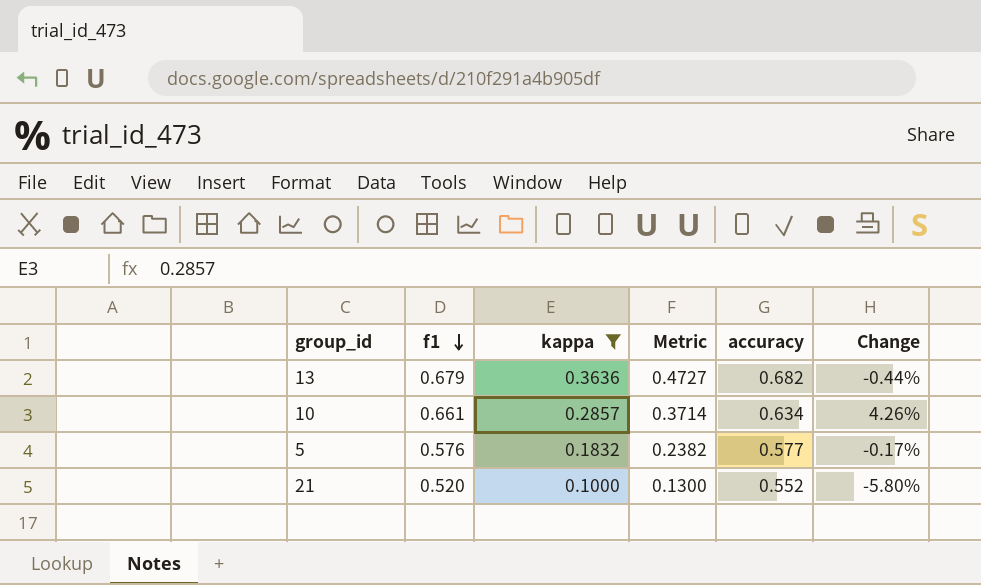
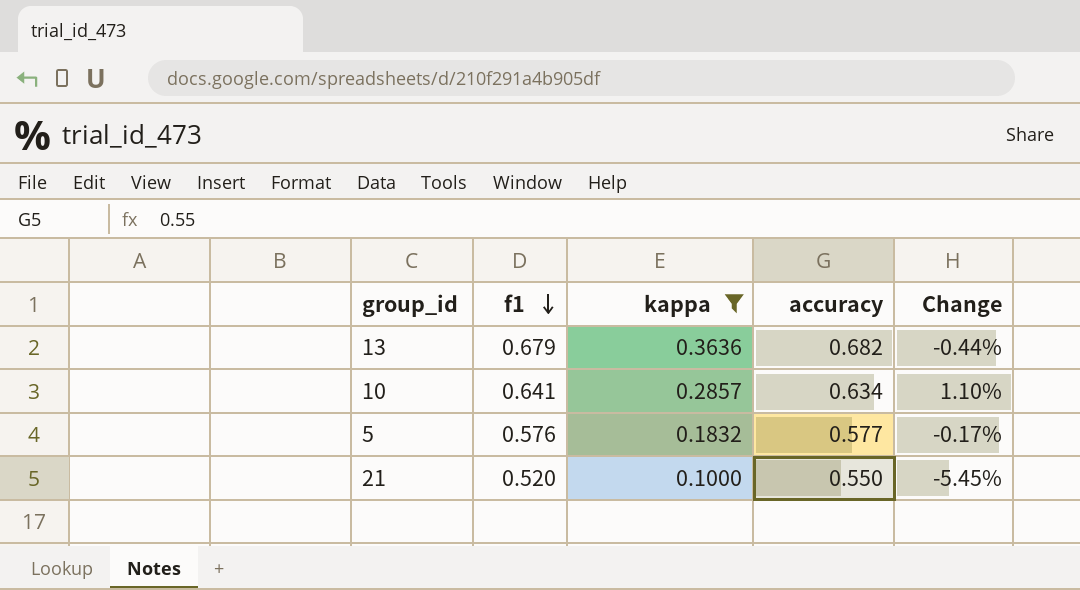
column Metric | formula: [kappa] * 1.3 -> none
10 | f1: 0.661 -> 0.641
10 | Change: 4.26% -> 1.10%
21 | accuracy: 0.552 -> 0.550
21 | Change: -5.80% -> -5.45%

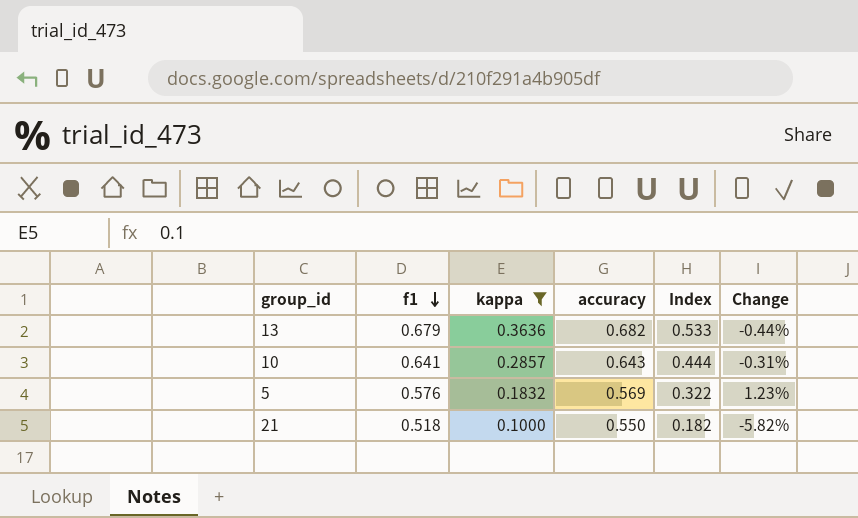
column Index | formula: none -> [kappa] / [accuracy]
10 | accuracy: 0.634 -> 0.643
10 | Change: 1.10% -> -0.31%
5 | accuracy: 0.577 -> 0.569
5 | Change: -0.17% -> 1.23%
21 | f1: 0.520 -> 0.518
21 | Change: -5.45% -> -5.82%

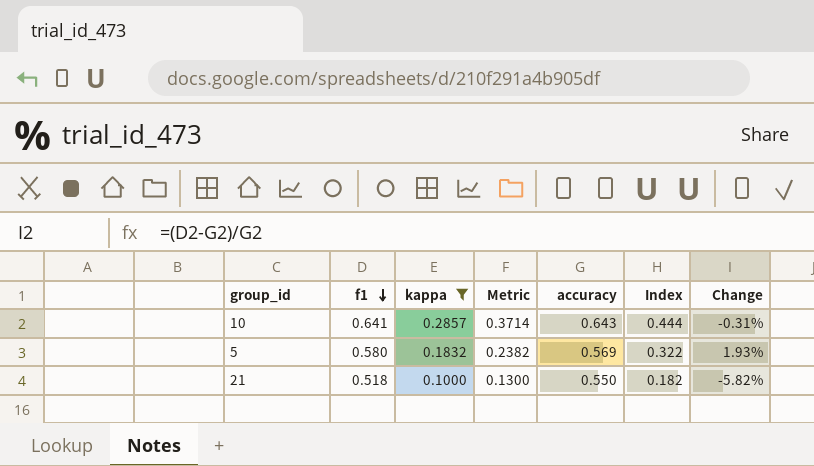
column Metric | formula: none -> [kappa] * 1.3
row 13: 0.679 | 0.3636 | 0.682 | 0.533 | -0.44% -> none
5 | f1: 0.576 -> 0.580
5 | Change: 1.23% -> 1.93%

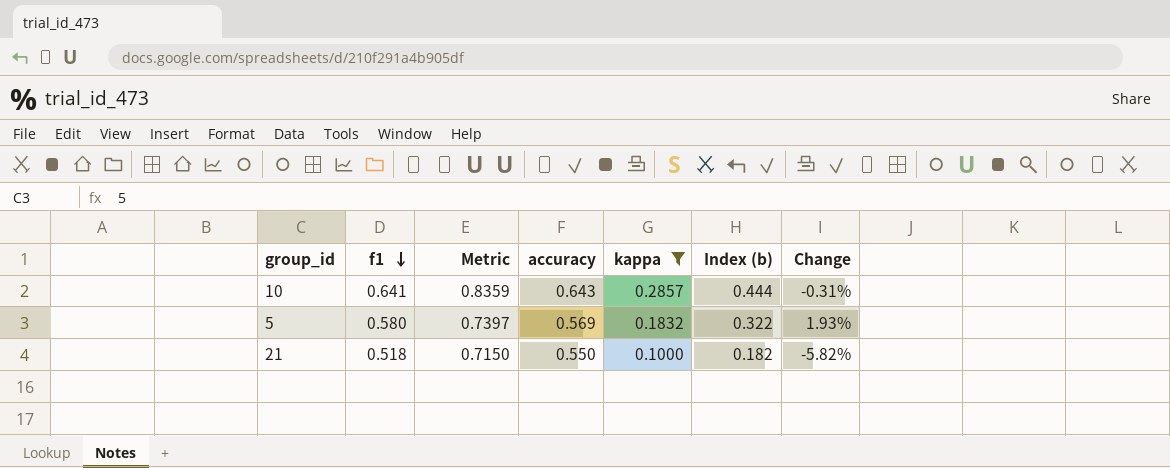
column Metric | formula: [kappa] * 1.3 -> [accuracy] * 1.3
column kappa | position: 3 -> 5
column name: Index -> Index (b)

